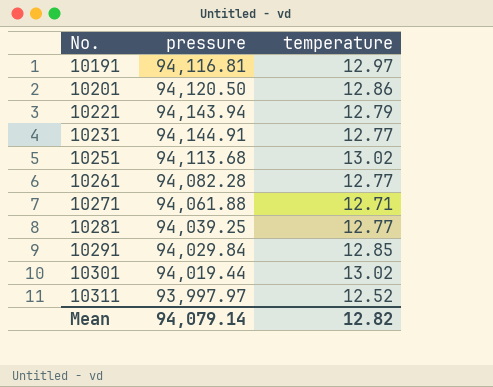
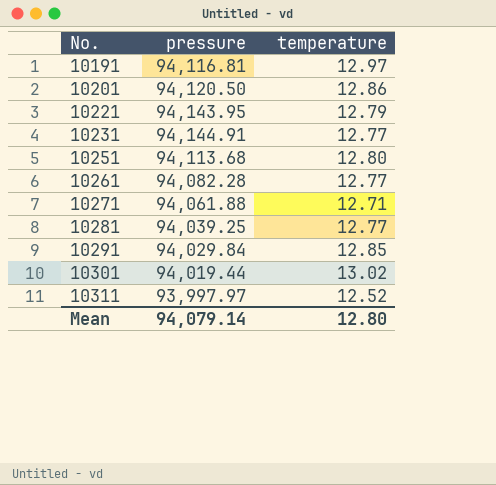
10221 | pressure: 94,143.94 -> 94,143.95
10251 | temperature: 13.02 -> 12.80
Mean | temperature: 12.82 -> 12.80

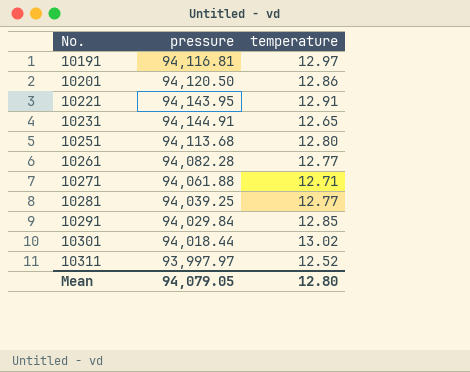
10221 | temperature: 12.79 -> 12.91
10231 | temperature: 12.77 -> 12.65
10301 | pressure: 94,019.44 -> 94,018.44
Mean | pressure: 94,079.14 -> 94,079.05

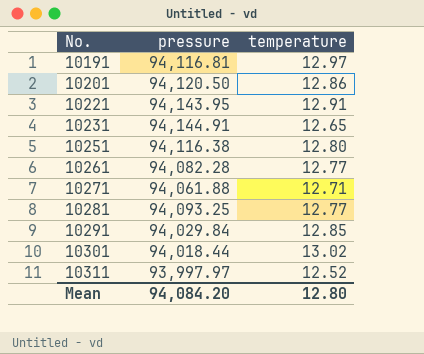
10251 | pressure: 94,113.68 -> 94,116.38
10281 | pressure: 94,039.25 -> 94,093.25
Mean | pressure: 94,079.05 -> 94,084.20

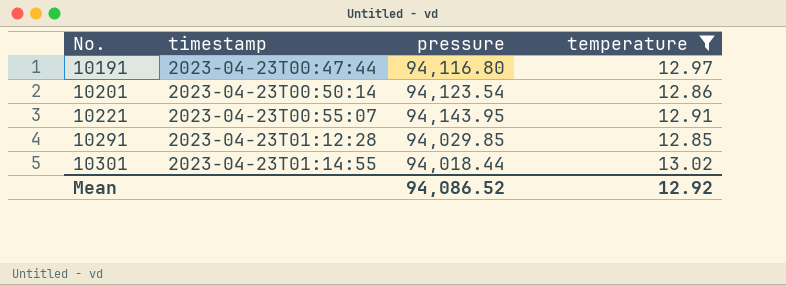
filter: none -> temperature >= 12.85
column timestamp | position: none -> 2
10191 | pressure: 94,116.81 -> 94,116.80
10201 | pressure: 94,120.50 -> 94,123.54
10291 | pressure: 94,029.84 -> 94,029.85
Mean | pressure: 94,084.20 -> 94,086.52
Mean | temperature: 12.80 -> 12.92

